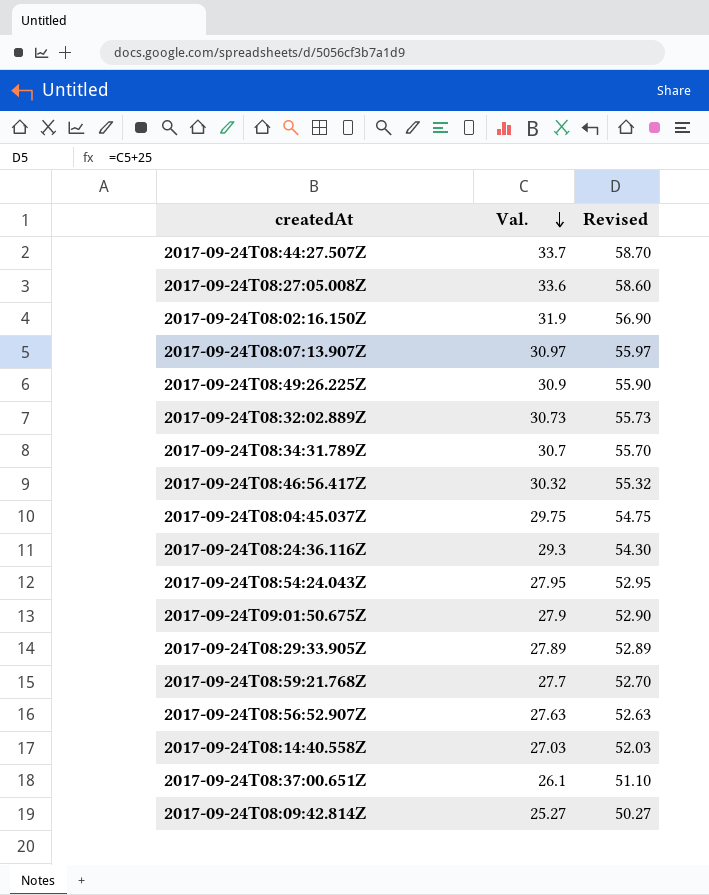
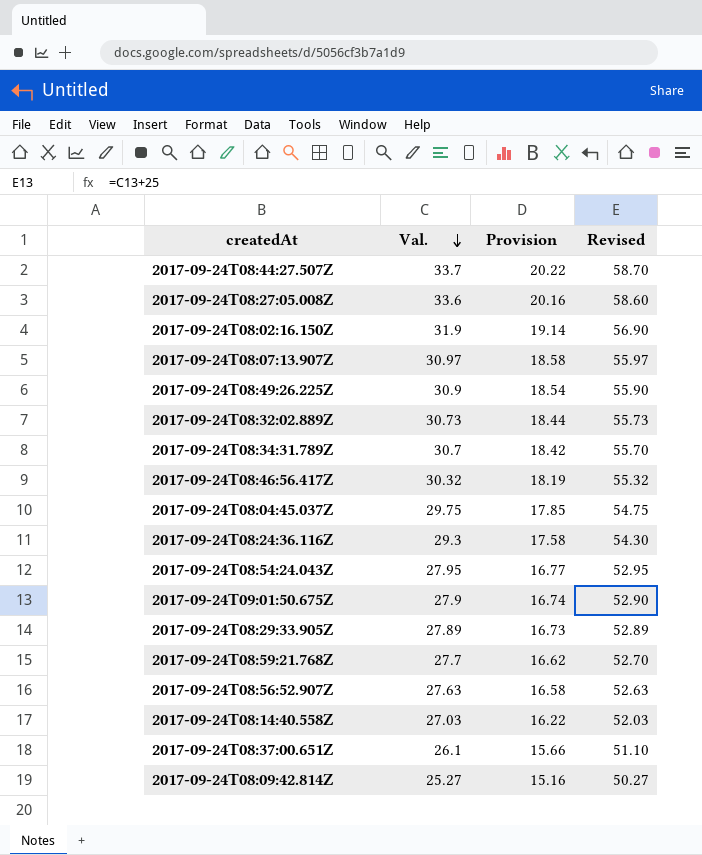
column Provision | formula: none -> [Val.] * 0.6

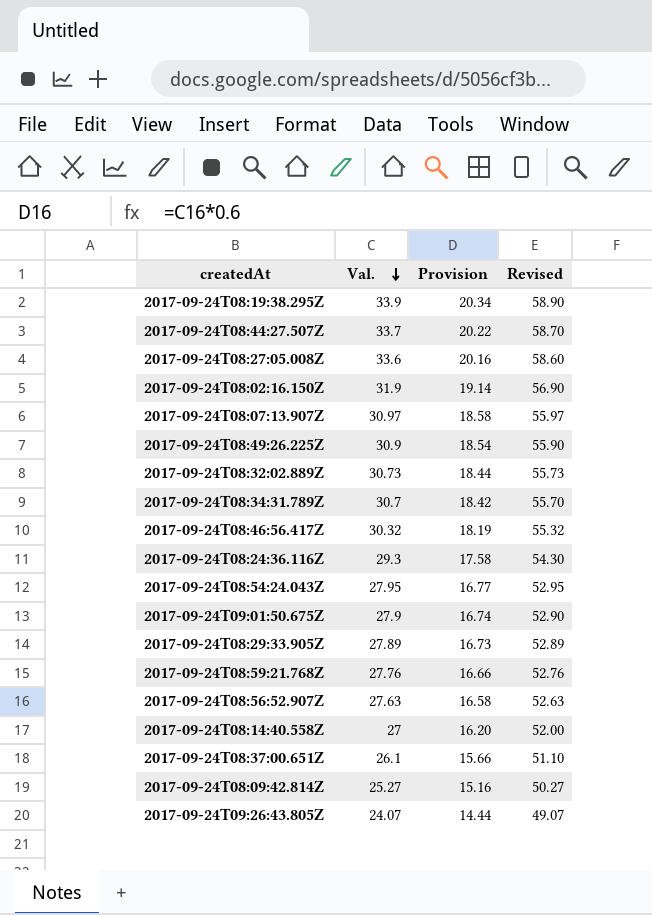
row 2017-09-24T08:04:45.037Z: 29.75 | 17.85 | 54.75 -> none
row 2017-09-24T08:19:38.295Z: none -> 33.9 | 20.34 | 58.90
2017-09-24T08:59:21.768Z | Val.: 27.7 -> 27.76
2017-09-24T08:59:21.768Z | Provision: 16.62 -> 16.66
2017-09-24T08:59:21.768Z | Revised: 52.70 -> 52.76
2017-09-24T08:14:40.558Z | Val.: 27.03 -> 27
2017-09-24T08:14:40.558Z | Provision: 16.22 -> 16.20
2017-09-24T08:14:40.558Z | Revised: 52.03 -> 52.00
row 2017-09-24T09:26:43.805Z: none -> 24.07 | 14.44 | 49.07

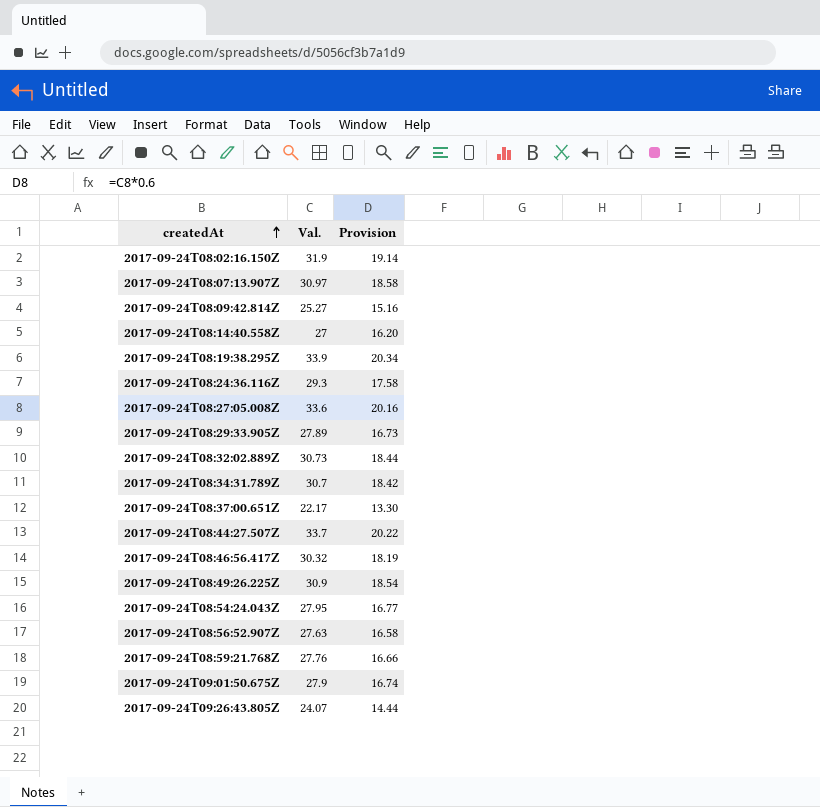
row order: Val. descending -> createdAt ascending
column Revised | formula: [Val.] + 25 -> none
2017-09-24T08:37:00.651Z | Val.: 26.1 -> 22.17
2017-09-24T08:37:00.651Z | Provision: 15.66 -> 13.30

